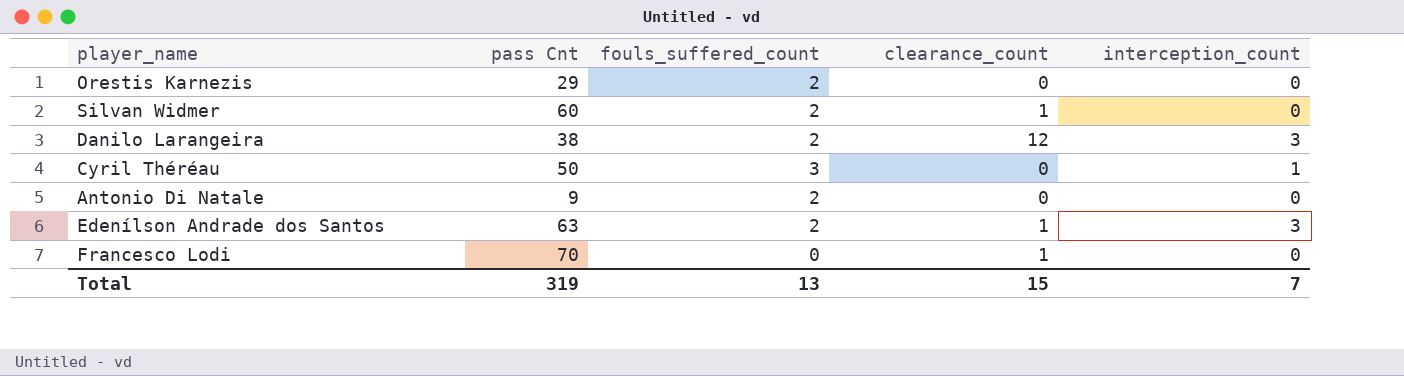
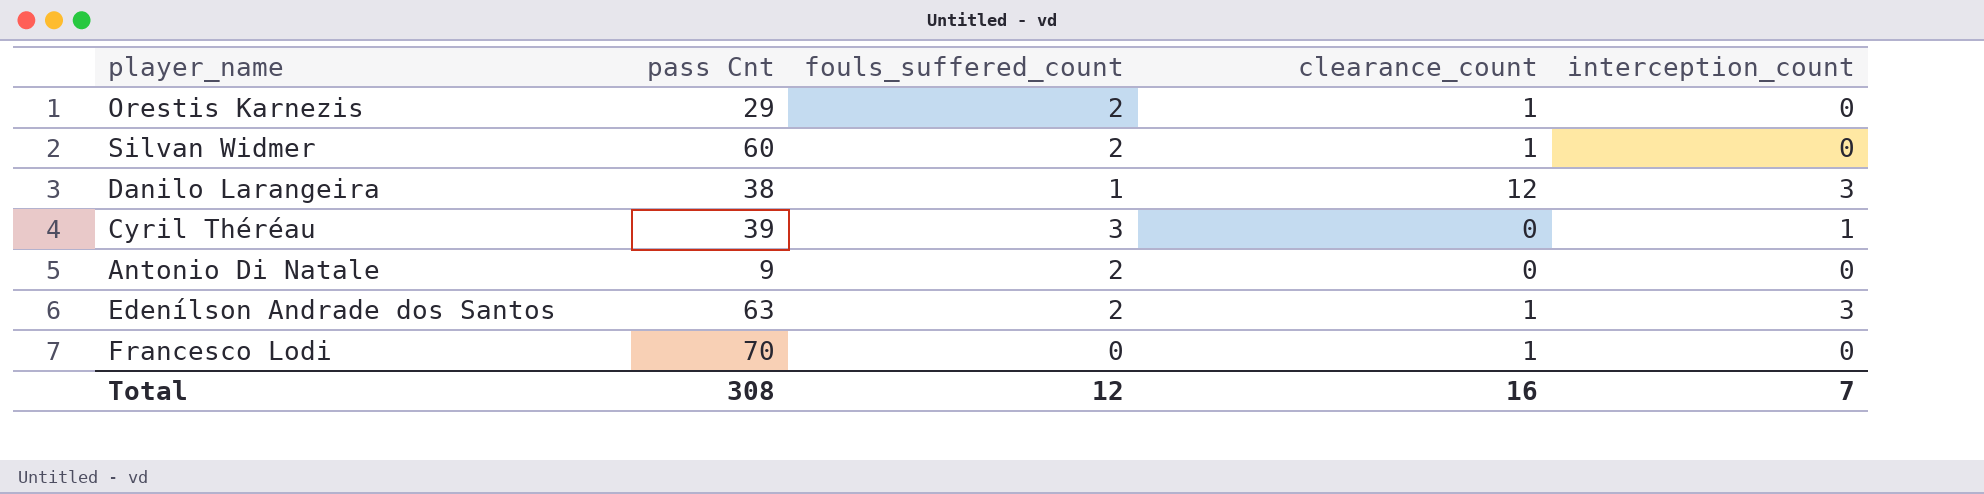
Orestis Karnezis | clearance_count: 0 -> 1
Danilo Larangeira | fouls_suffered_count: 2 -> 1
Cyril Théréau | pass Cnt: 50 -> 39
Total | pass Cnt: 319 -> 308
Total | fouls_suffered_count: 13 -> 12
Total | clearance_count: 15 -> 16

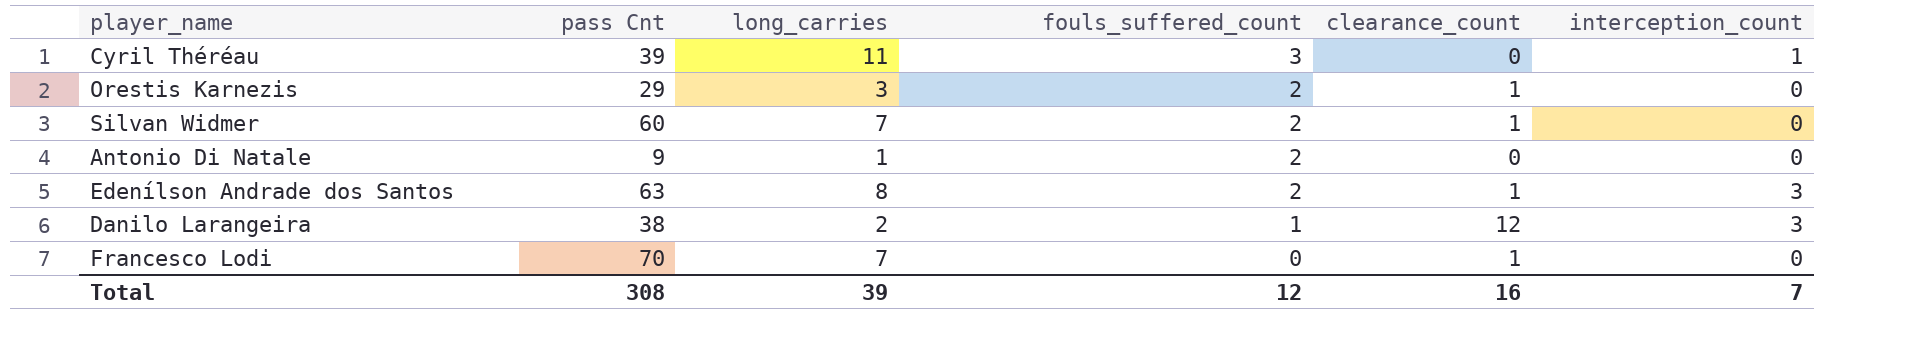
row order: none -> fouls_suffered_count descending
column long_carries | position: none -> 3

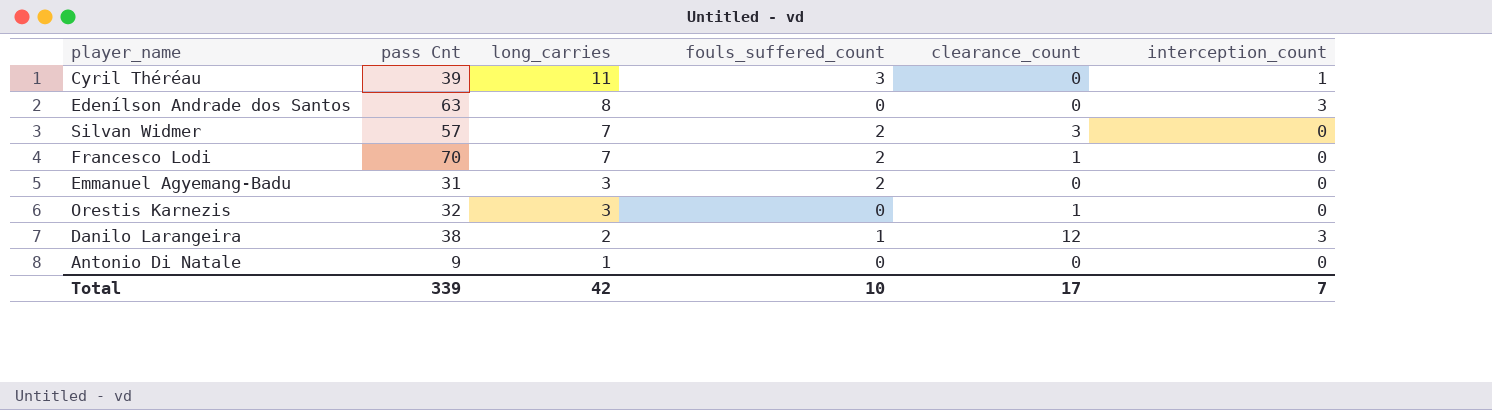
row order: fouls_suffered_count descending -> long_carries descending
Edenílson Andrade dos Santos | fouls_suffered_count: 2 -> 0
Edenílson Andrade dos Santos | clearance_count: 1 -> 0
Silvan Widmer | pass Cnt: 60 -> 57
Silvan Widmer | clearance_count: 1 -> 3
Francesco Lodi | fouls_suffered_count: 0 -> 2
row Emmanuel Agyemang-Badu: none -> 31 | 3 | 2 | 0 | 0
Orestis Karnezis | pass Cnt: 29 -> 32
Orestis Karnezis | fouls_suffered_count: 2 -> 0
Antonio Di Natale | fouls_suffered_count: 2 -> 0
Total | pass Cnt: 308 -> 339
Total | long_carries: 39 -> 42
Total | fouls_suffered_count: 12 -> 10
Total | clearance_count: 16 -> 17

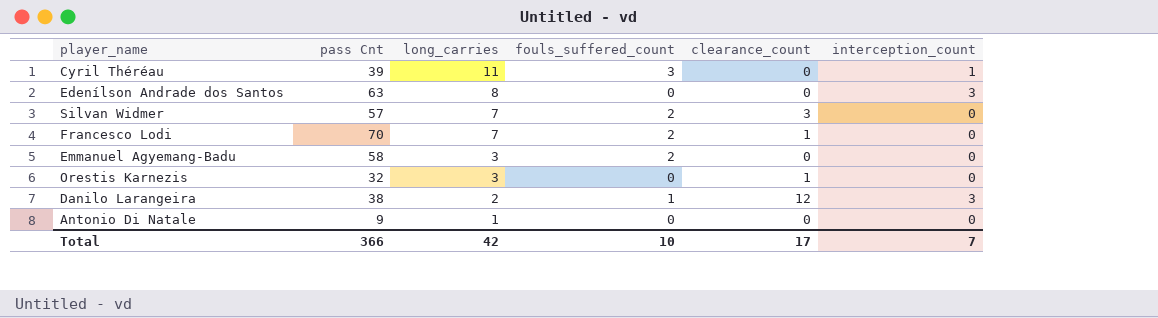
Emmanuel Agyemang-Badu | pass Cnt: 31 -> 58
Total | pass Cnt: 339 -> 366

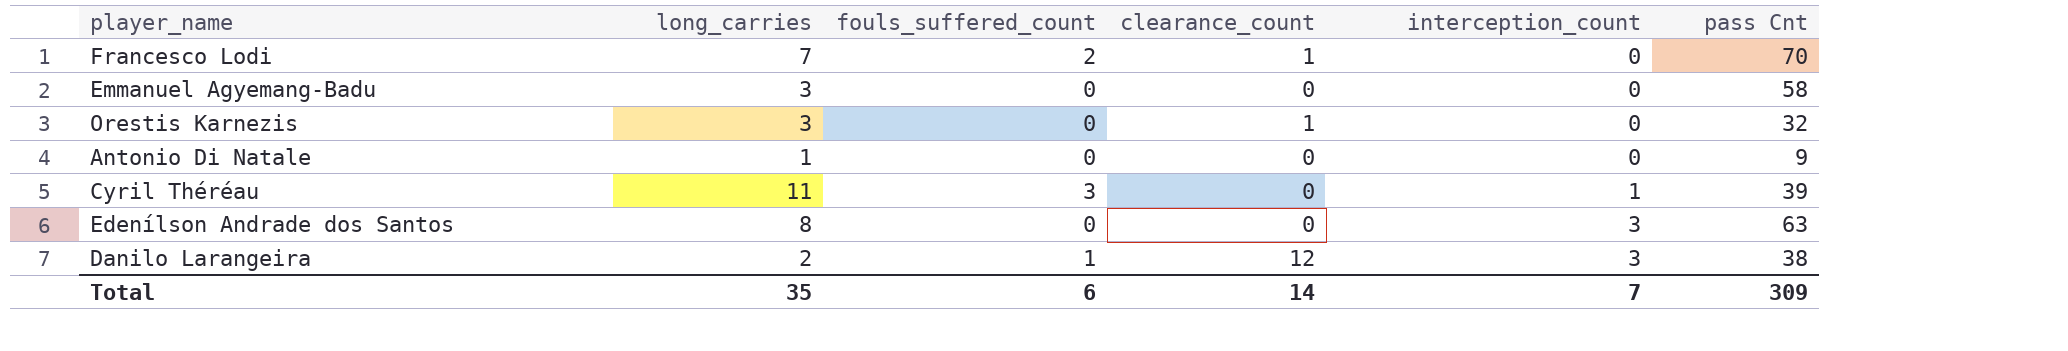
row order: long_carries descending -> interception_count ascending
column pass Cnt | position: 2 -> 6
row Silvan Widmer: 57 | 7 | 2 | 3 | 0 -> none
Emmanuel Agyemang-Badu | fouls_suffered_count: 2 -> 0
Total | long_carries: 42 -> 35
Total | fouls_suffered_count: 10 -> 6
Total | clearance_count: 17 -> 14
Total | pass Cnt: 366 -> 309

